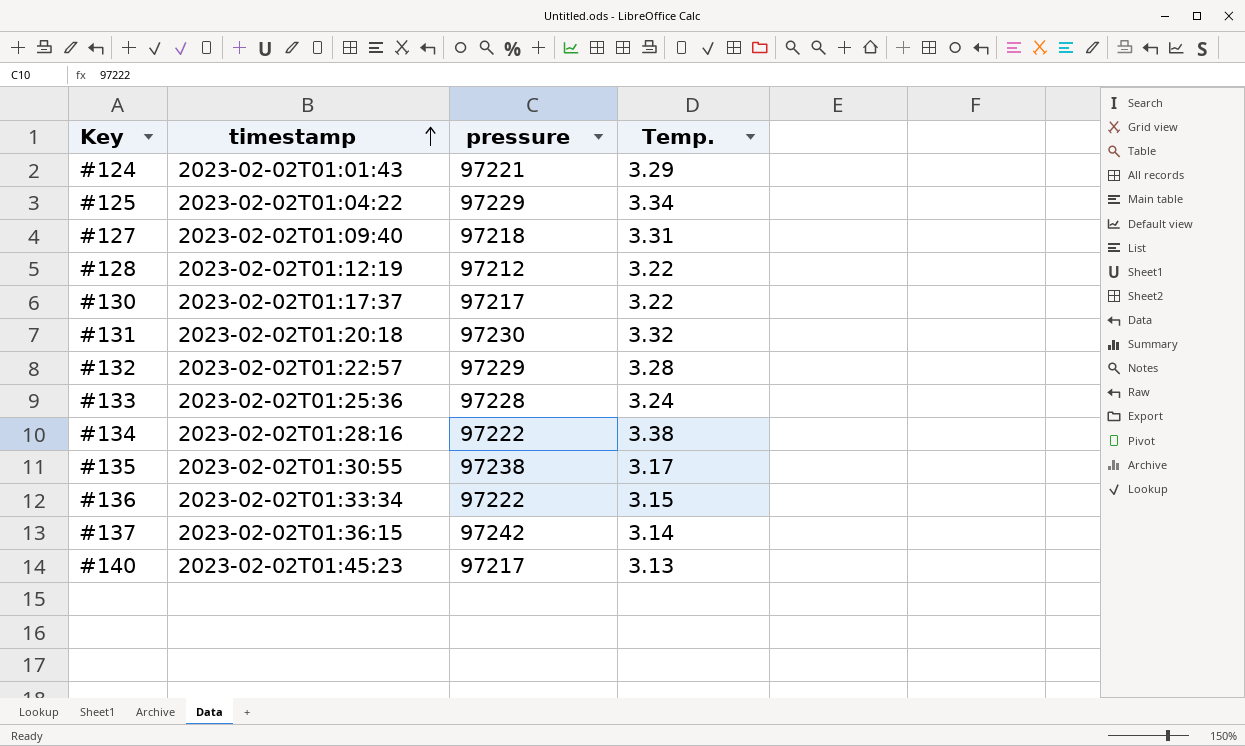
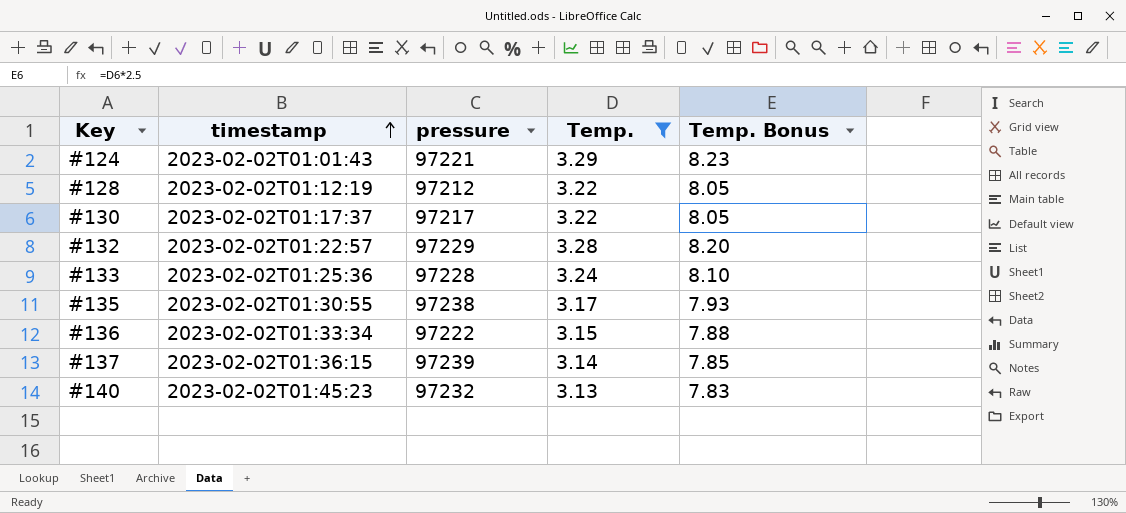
filter: none -> Temp. <= 3.29
column Temp. Bonus | formula: none -> [Temp.] * 2.5
#137 | pressure: 97242 -> 97239
#140 | pressure: 97217 -> 97232

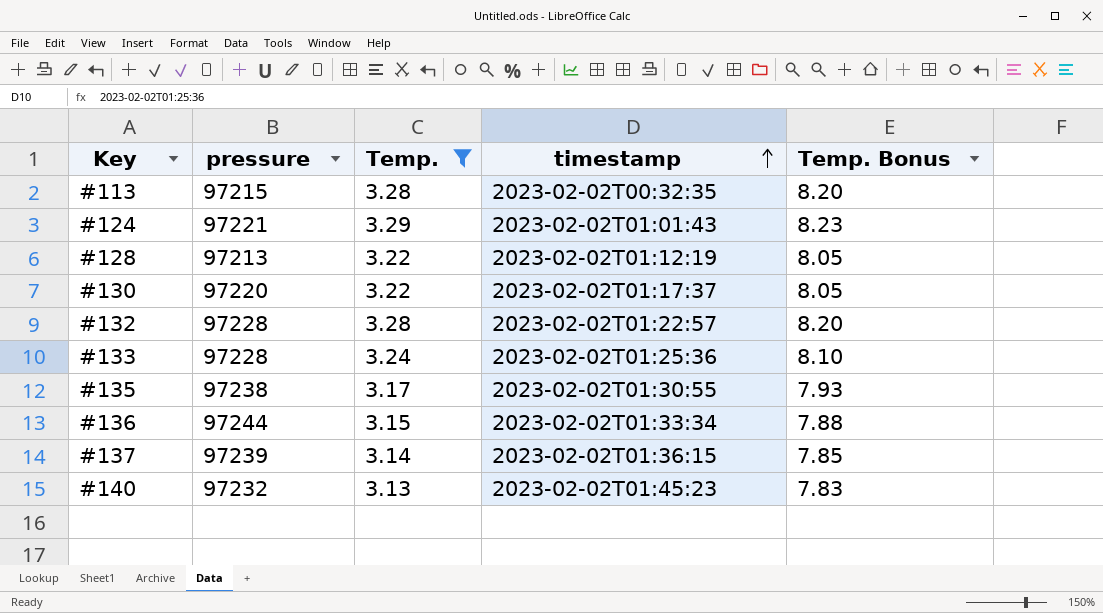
column timestamp | position: 2 -> 4
row #113: none -> 97215 | 3.28 | 2023-02-02T00:32:35 | 8.20
#128 | pressure: 97212 -> 97213
#130 | pressure: 97217 -> 97220
#132 | pressure: 97229 -> 97228
#136 | pressure: 97222 -> 97244

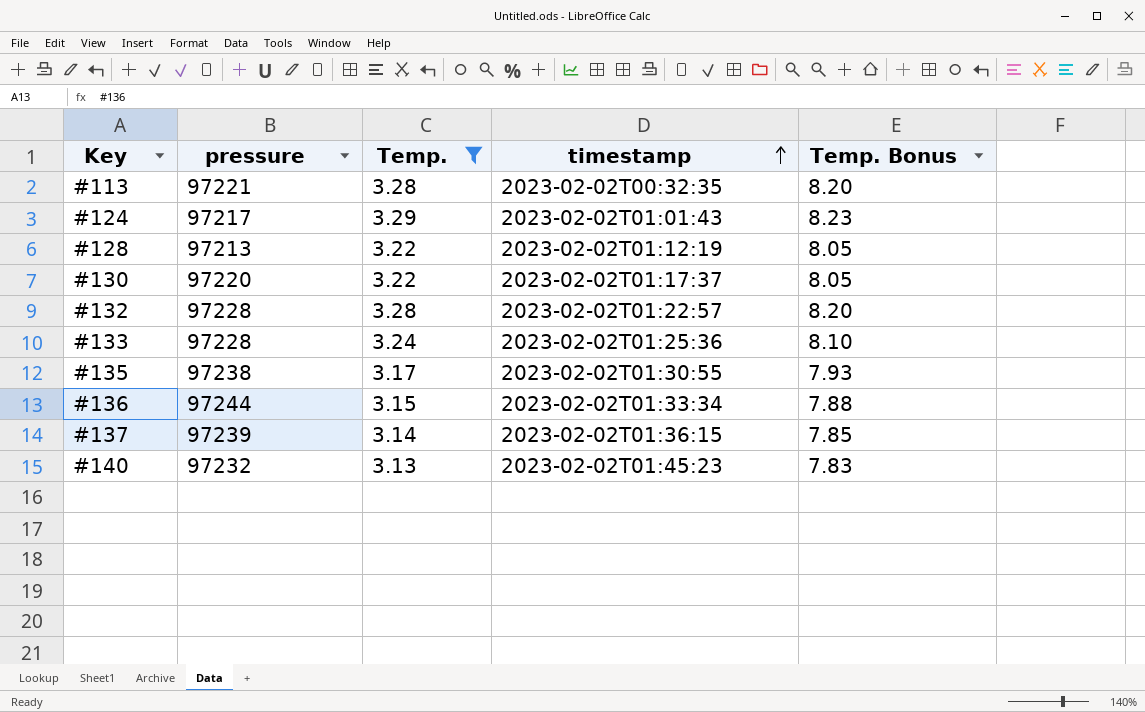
#113 | pressure: 97215 -> 97221
#124 | pressure: 97221 -> 97217

